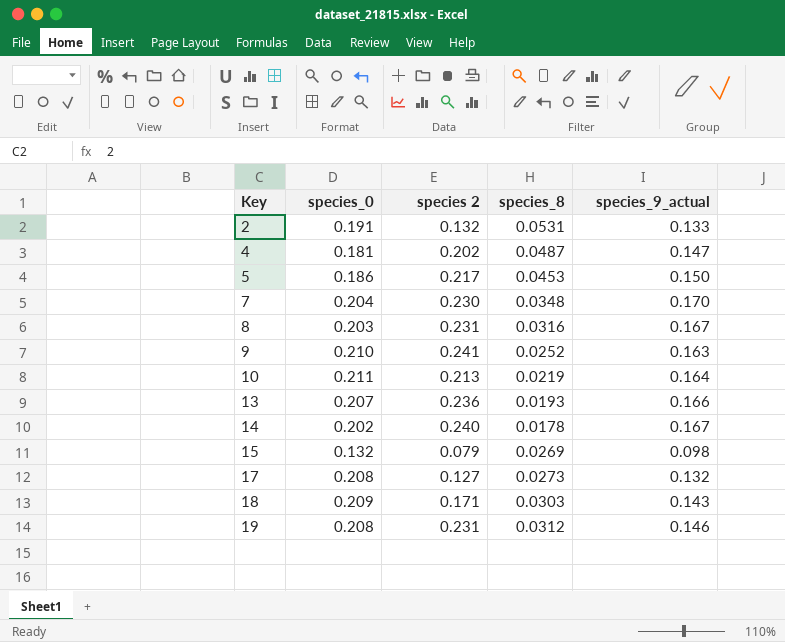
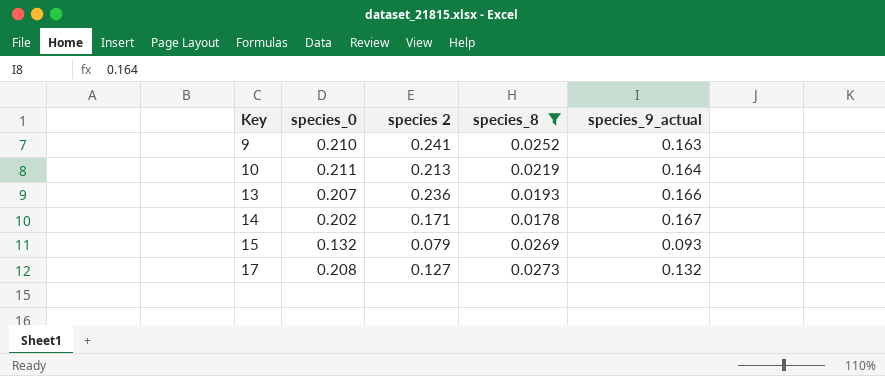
filter: none -> species_8 <= 0.0273
14 | species 2: 0.240 -> 0.171
15 | species_9_actual: 0.098 -> 0.093

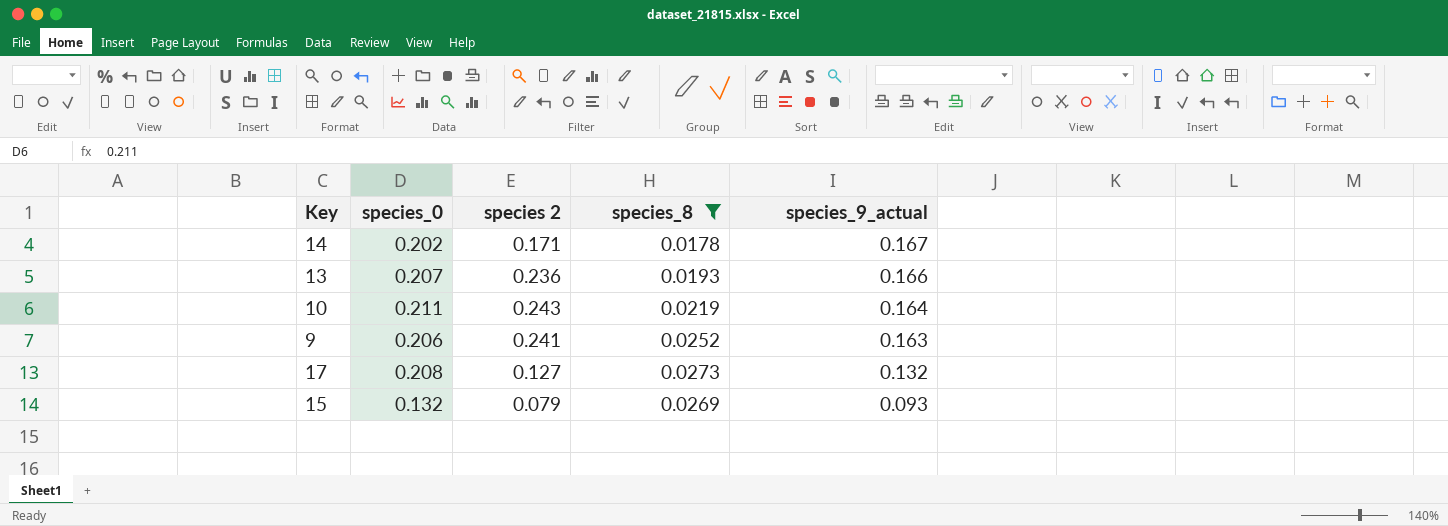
row order: Key ascending -> species_9_actual descending
10 | species 2: 0.213 -> 0.243
9 | species_0: 0.210 -> 0.206

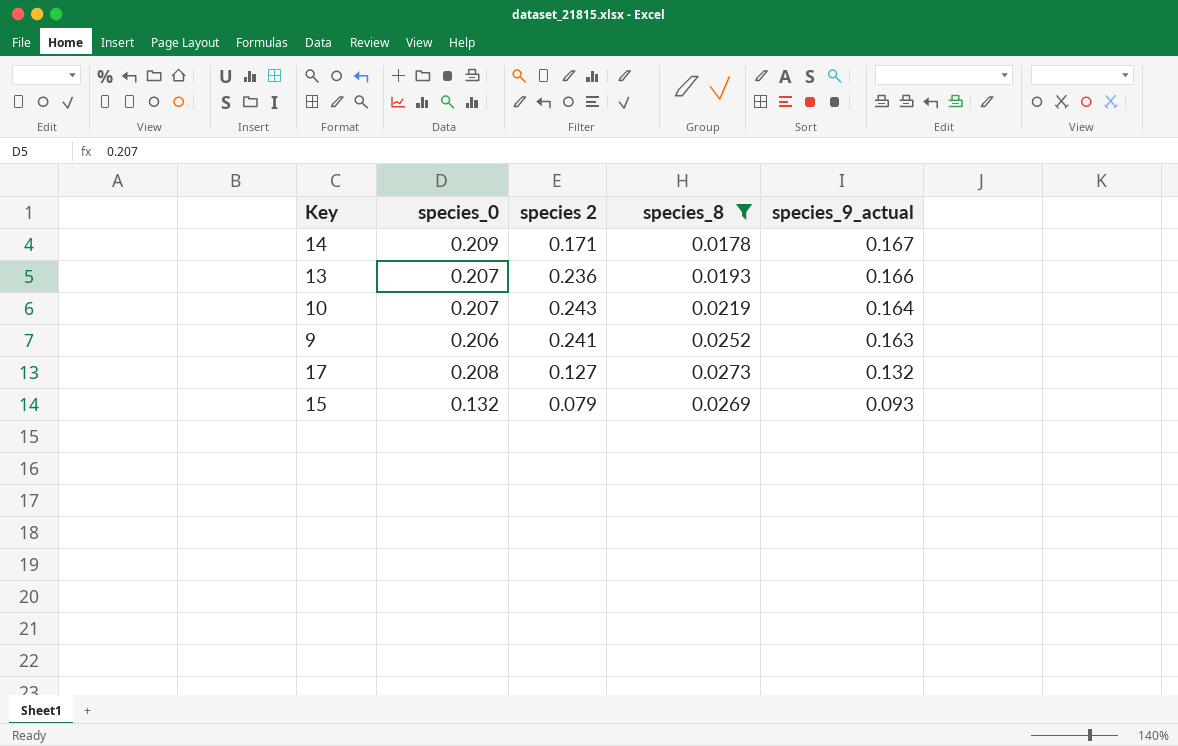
14 | species_0: 0.202 -> 0.209
10 | species_0: 0.211 -> 0.207

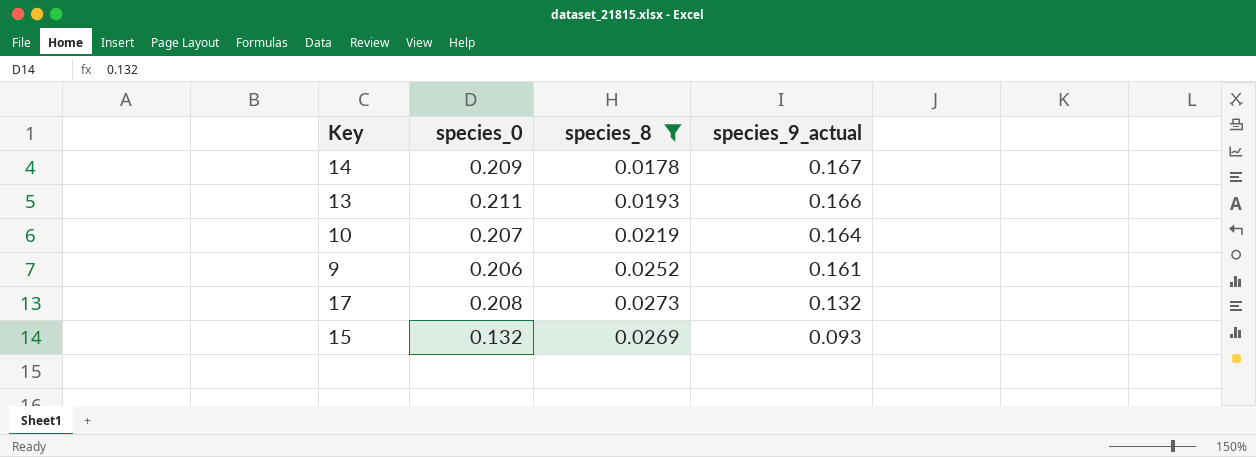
column species 2 | position: 3 -> none
13 | species_0: 0.207 -> 0.211
9 | species_9_actual: 0.163 -> 0.161

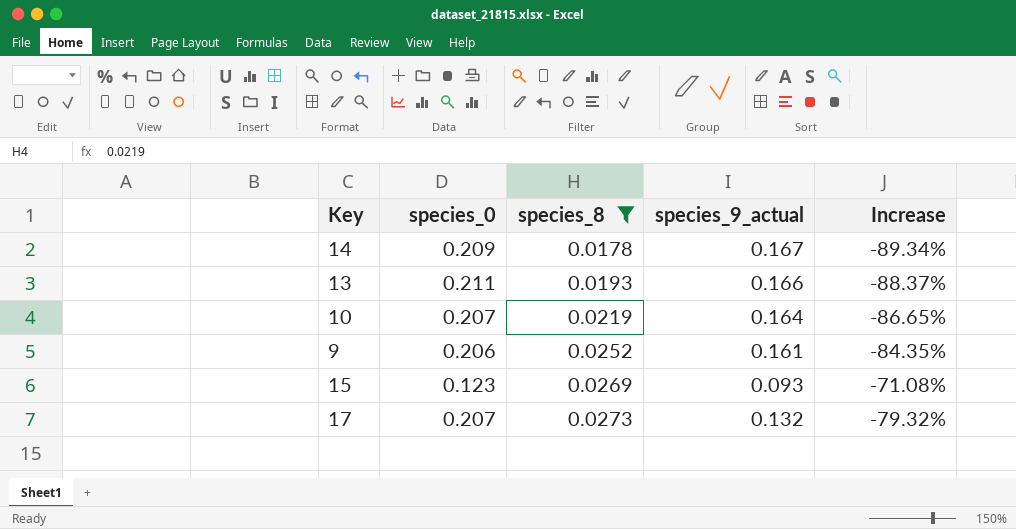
row order: species_9_actual descending -> species_8 ascending
column Increase | formula: none -> ([species_8] - [species_9_actual]) / [species_9_actual]
15 | species_0: 0.132 -> 0.123
17 | species_0: 0.208 -> 0.207

